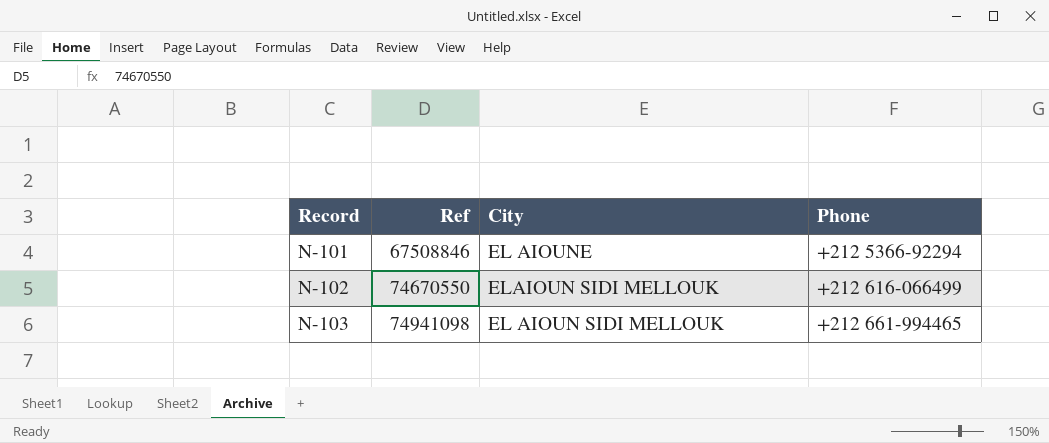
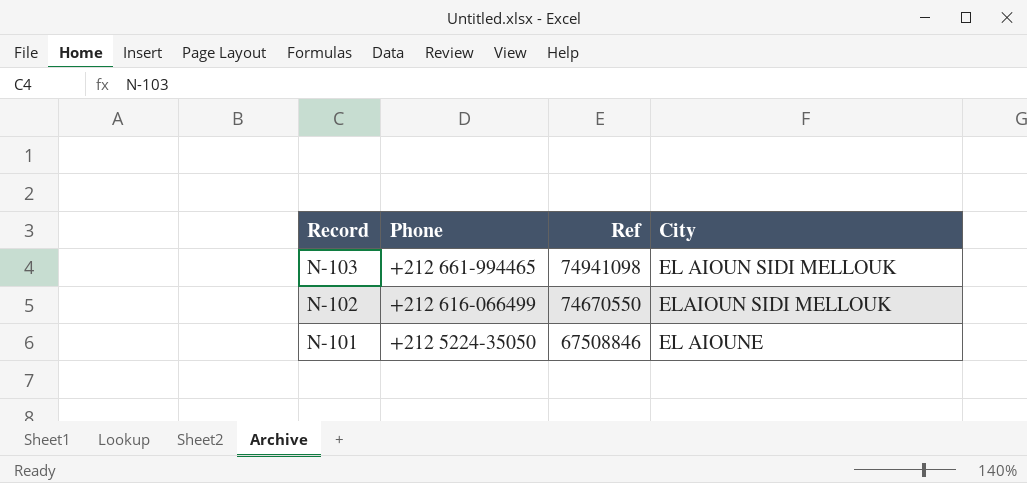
row order: Record ascending -> Record descending
column Phone | position: 4 -> 2
N-101 | Phone: +212 5366-92294 -> +212 5224-35050

